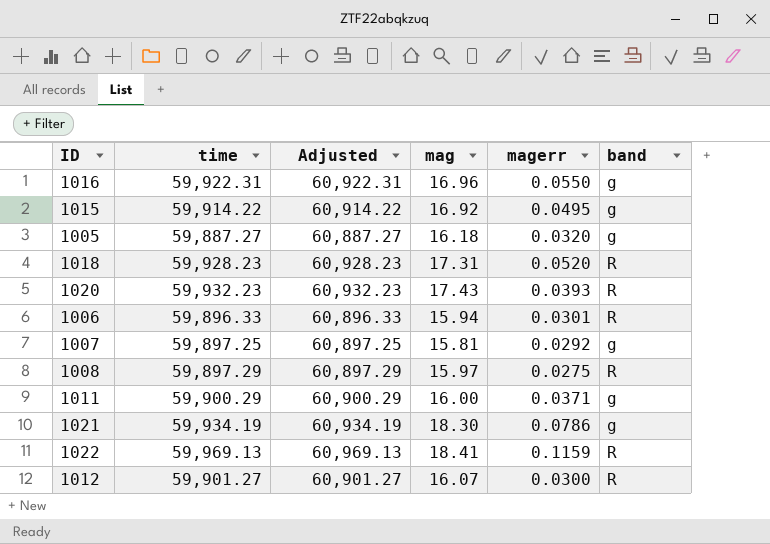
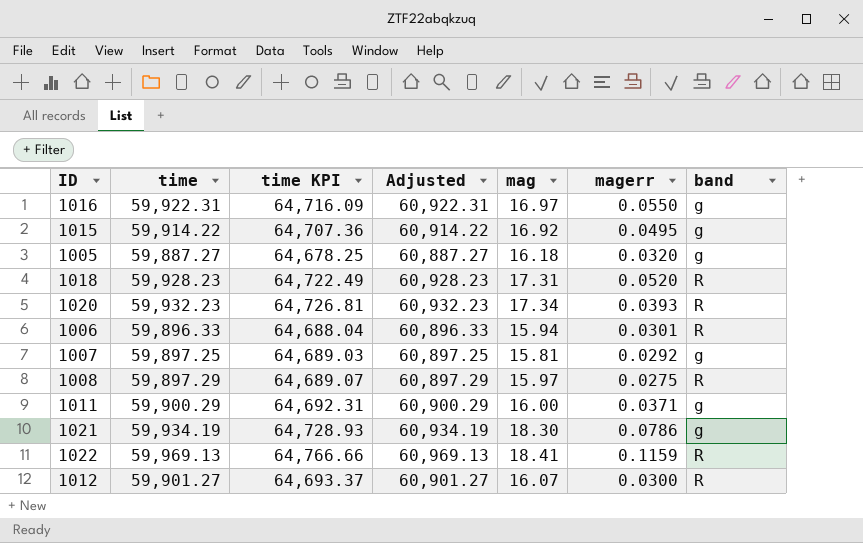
column time KPI | formula: none -> [time] * 1.08
1016 | mag: 16.96 -> 16.97
1020 | mag: 17.43 -> 17.34

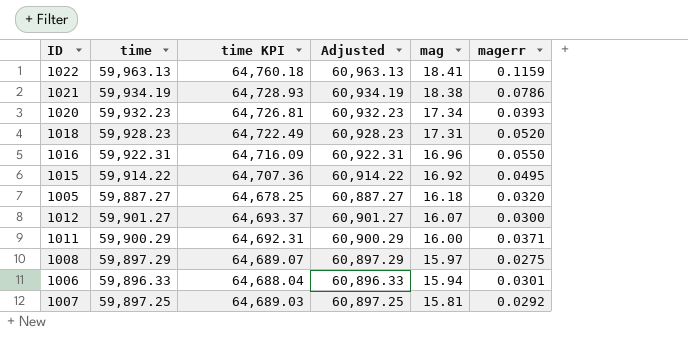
row order: none -> mag descending
column band | position: 7 -> none
1022 | time: 59,969.13 -> 59,963.13
1022 | time KPI: 64,766.66 -> 64,760.18
1022 | Adjusted: 60,969.13 -> 60,963.13
1021 | mag: 18.30 -> 18.38
1016 | mag: 16.97 -> 16.96

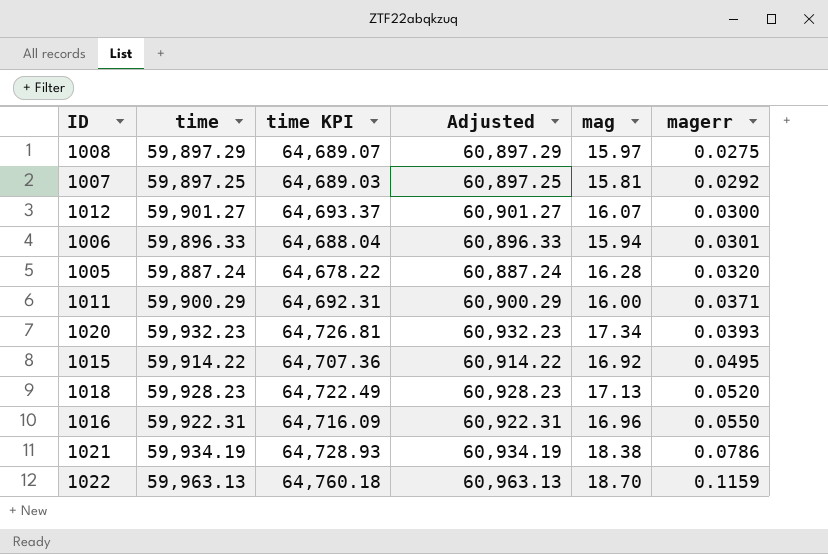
row order: mag descending -> magerr ascending
1005 | time: 59,887.27 -> 59,887.24
1005 | time KPI: 64,678.25 -> 64,678.22
1005 | Adjusted: 60,887.27 -> 60,887.24
1005 | mag: 16.18 -> 16.28
1018 | mag: 17.31 -> 17.13
1022 | mag: 18.41 -> 18.70

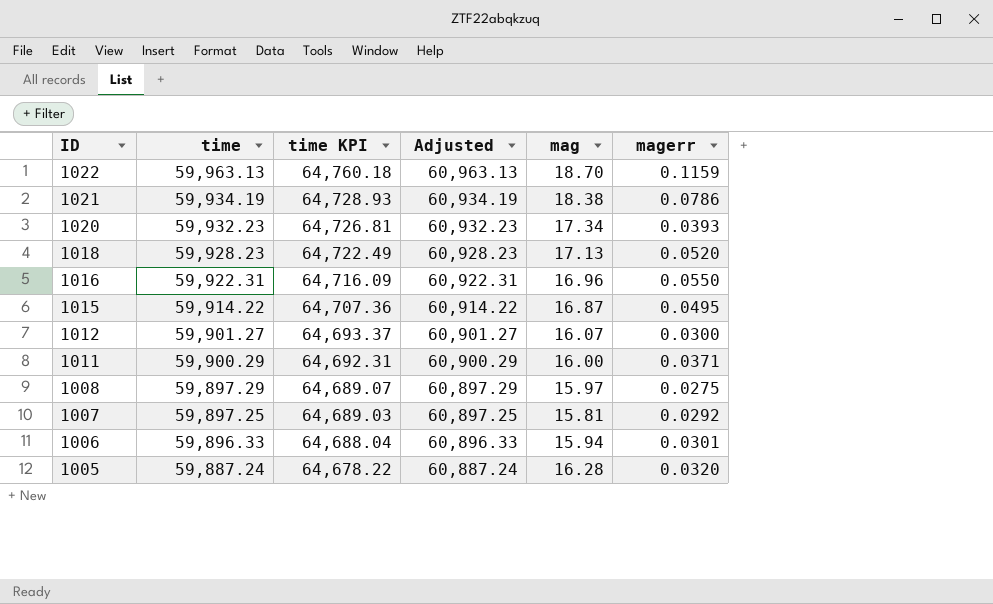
row order: magerr ascending -> ID descending
1015 | mag: 16.92 -> 16.87

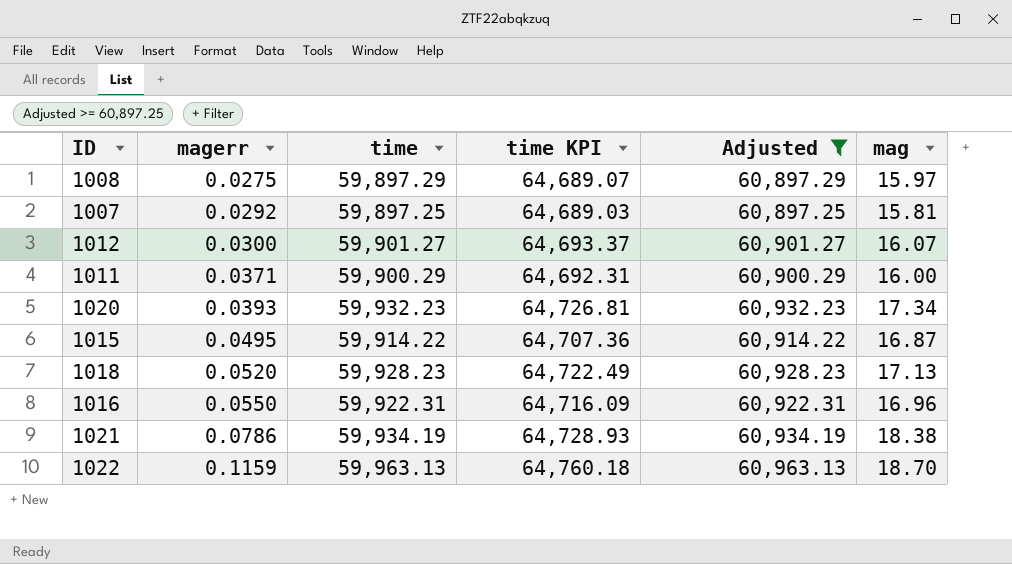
filter: none -> Adjusted >= 60,897.25
row order: ID descending -> magerr ascending
column magerr | position: 6 -> 2

